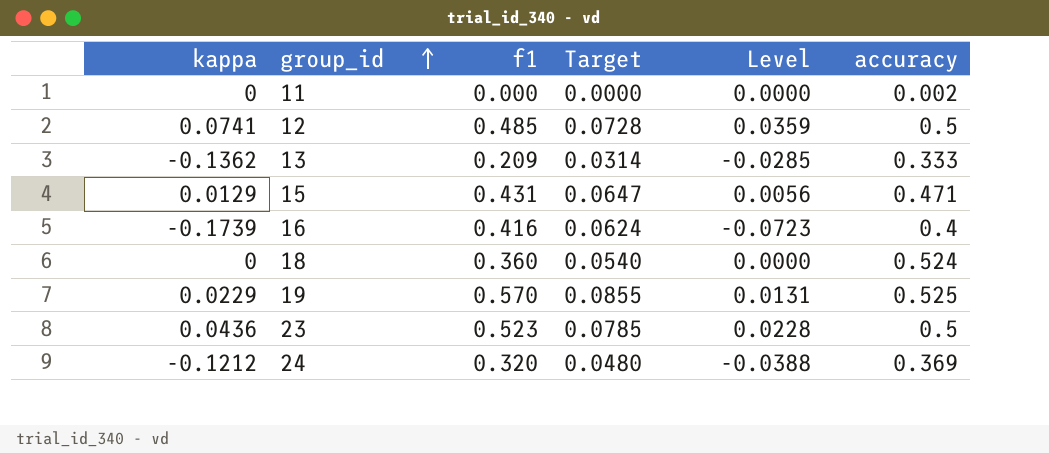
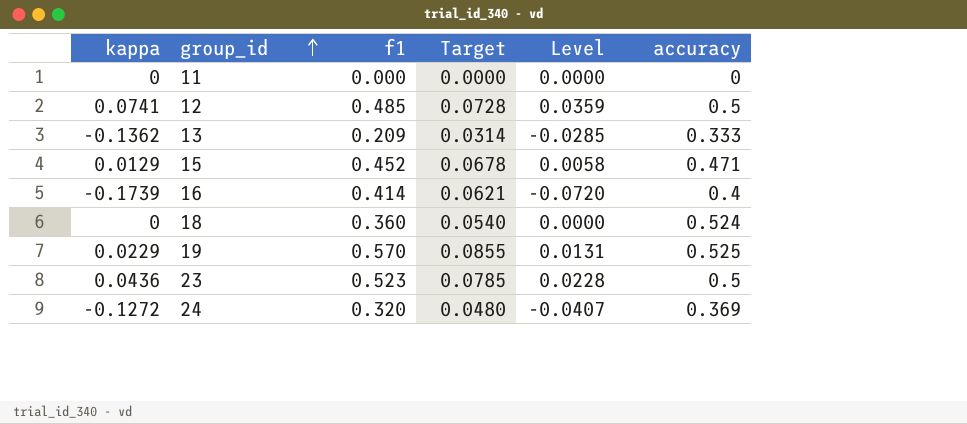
11 | accuracy: 0.002 -> 0
15 | f1: 0.431 -> 0.452
15 | Target: 0.0647 -> 0.0678
15 | Level: 0.0056 -> 0.0058
16 | f1: 0.416 -> 0.414
16 | Target: 0.0624 -> 0.0621
16 | Level: -0.0723 -> -0.0720
24 | kappa: -0.1212 -> -0.1272
24 | Level: -0.0388 -> -0.0407

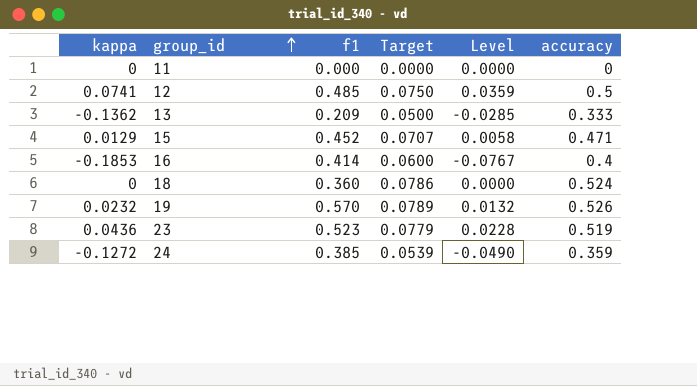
column Target | formula: [f1] * 0.15 -> [accuracy] * 0.15
16 | kappa: -0.1739 -> -0.1853
16 | Level: -0.0720 -> -0.0767
19 | kappa: 0.0229 -> 0.0232
19 | Level: 0.0131 -> 0.0132
19 | accuracy: 0.525 -> 0.526
23 | accuracy: 0.5 -> 0.519
24 | f1: 0.320 -> 0.385
24 | Level: -0.0407 -> -0.0490
24 | accuracy: 0.369 -> 0.359

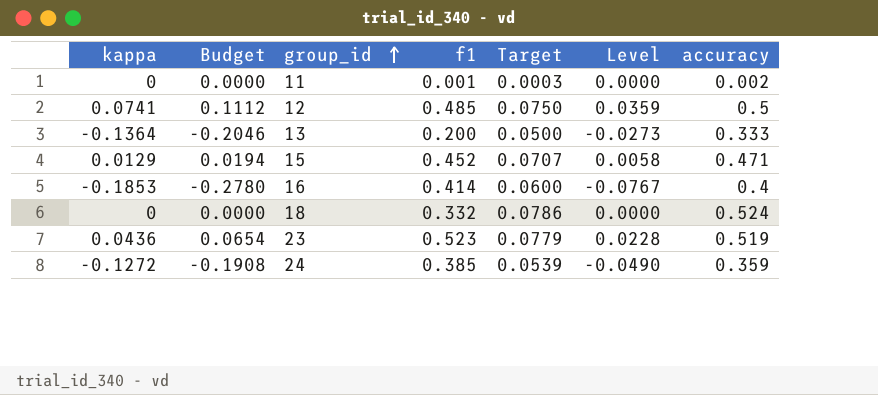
column Budget | formula: none -> [kappa] * 1.5
row 19: 0.0232 | 0.570 | 0.0789 | 0.0132 | 0.526 -> none
11 | f1: 0.000 -> 0.001
11 | Target: 0.0000 -> 0.0003
11 | accuracy: 0 -> 0.002
13 | kappa: -0.1362 -> -0.1364
13 | f1: 0.209 -> 0.200
13 | Level: -0.0285 -> -0.0273
18 | f1: 0.360 -> 0.332

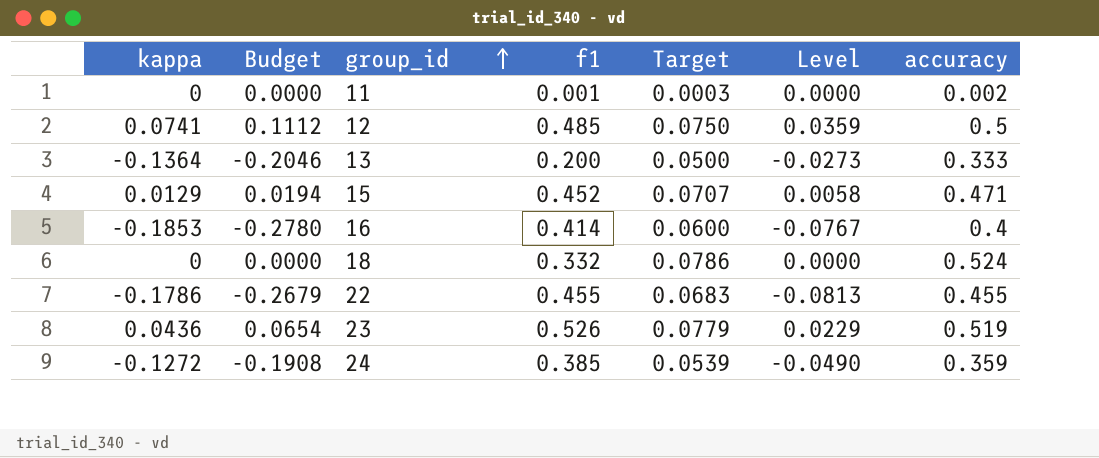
row 22: none -> -0.1786 | -0.2679 | 0.455 | 0.0683 | -0.0813 | 0.455
23 | f1: 0.523 -> 0.526
23 | Level: 0.0228 -> 0.0229

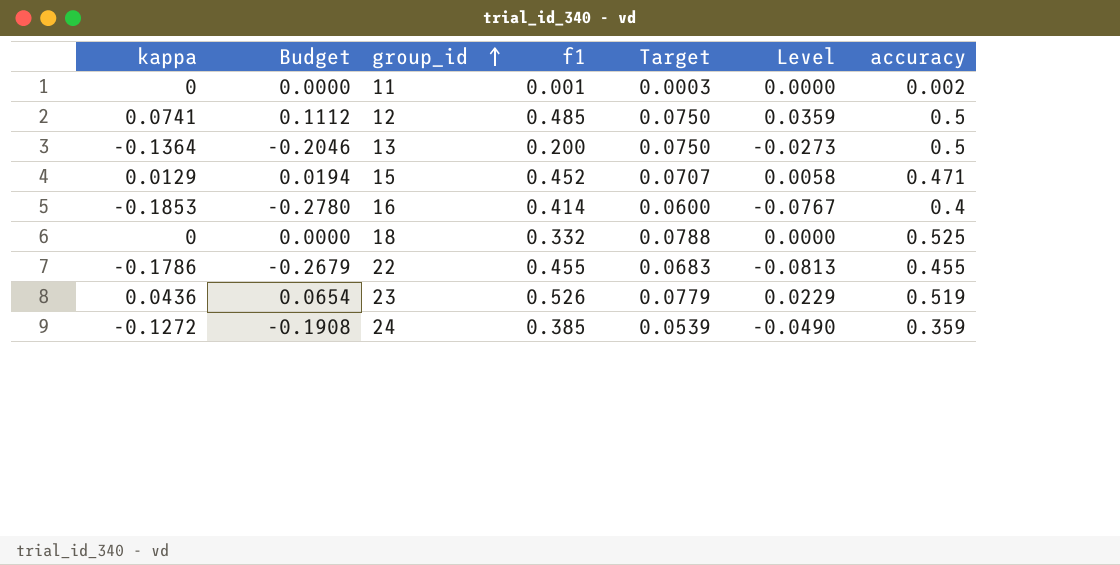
13 | Target: 0.0500 -> 0.0750
13 | accuracy: 0.333 -> 0.5
18 | Target: 0.0786 -> 0.0788
18 | accuracy: 0.524 -> 0.525

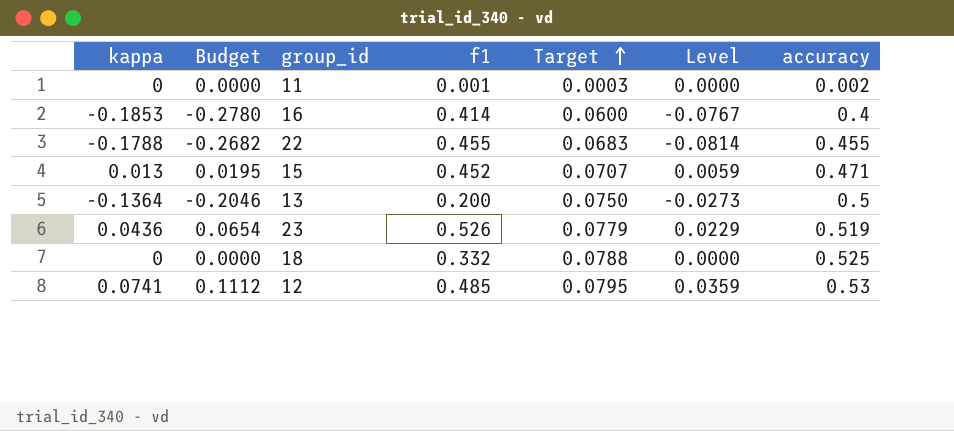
row order: group_id ascending -> Target ascending
row 24: -0.1272 | -0.1908 | 0.385 | 0.0539 | -0.0490 | 0.359 -> none
22 | kappa: -0.1786 -> -0.1788
22 | Budget: -0.2679 -> -0.2682
22 | Level: -0.0813 -> -0.0814
15 | kappa: 0.0129 -> 0.013
15 | Budget: 0.0194 -> 0.0195
15 | Level: 0.0058 -> 0.0059
12 | Target: 0.0750 -> 0.0795
12 | accuracy: 0.5 -> 0.53

